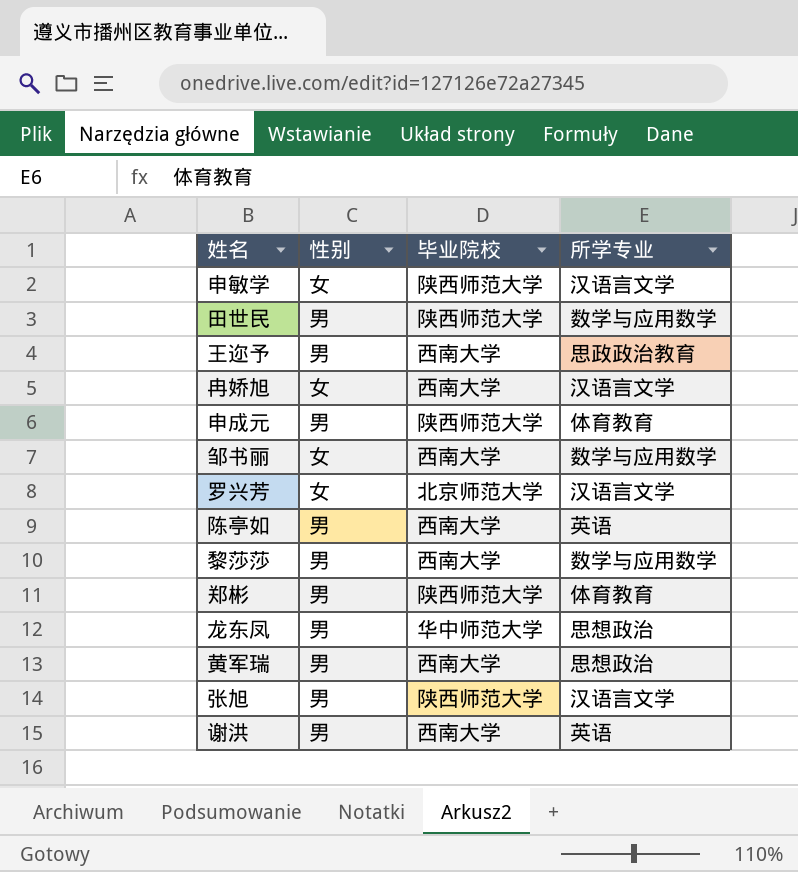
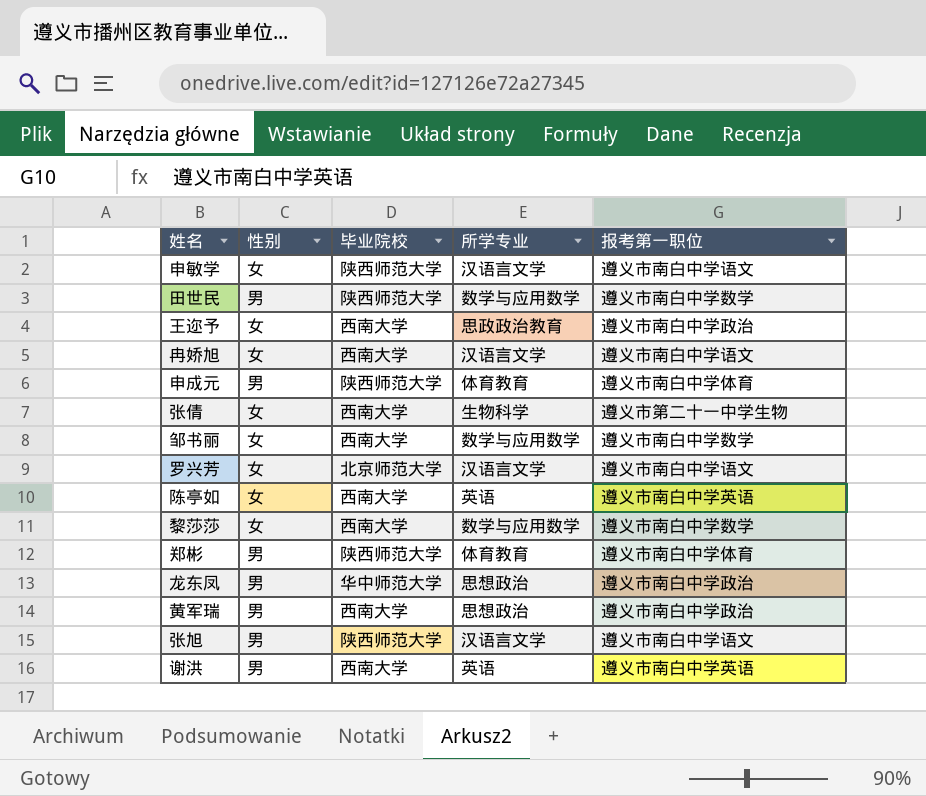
column 报考第一职位 | position: none -> 5
王迩予 | 性别: 男 -> 女
row 张倩: none -> 女 | 西南大学 | 生物科学 | 遵义市第二十一中学生物
陈亭如 | 性别: 男 -> 女
黎莎莎 | 性别: 男 -> 女

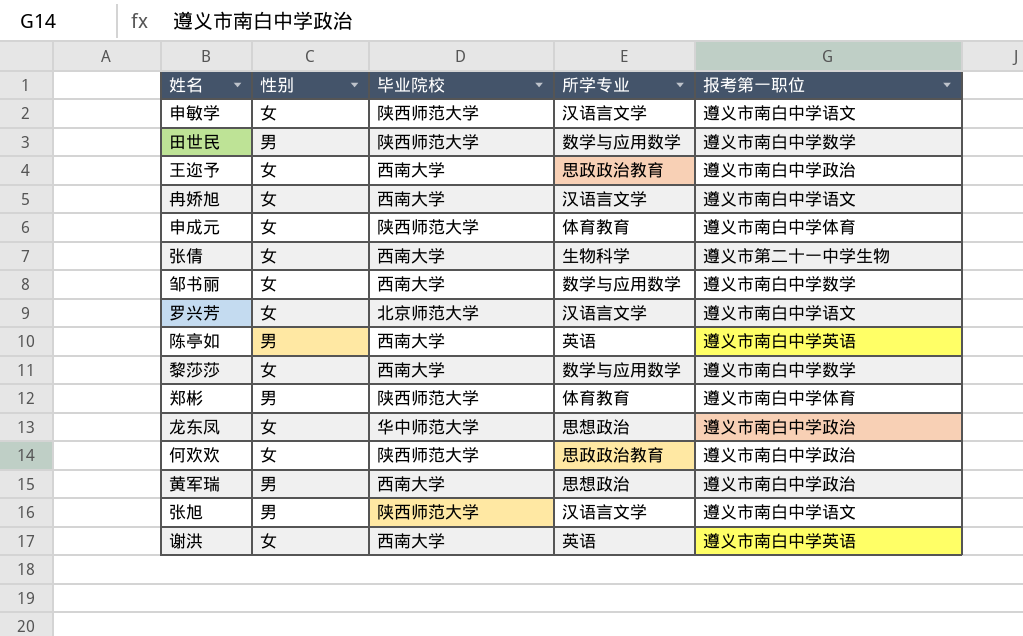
申成元 | 性别: 男 -> 女
陈亭如 | 性别: 女 -> 男
龙东凤 | 性别: 男 -> 女
row 何欢欢: none -> 女 | 陕西师范大学 | 思政政治教育 | 遵义市南白中学政治
谢洪 | 性别: 男 -> 女

